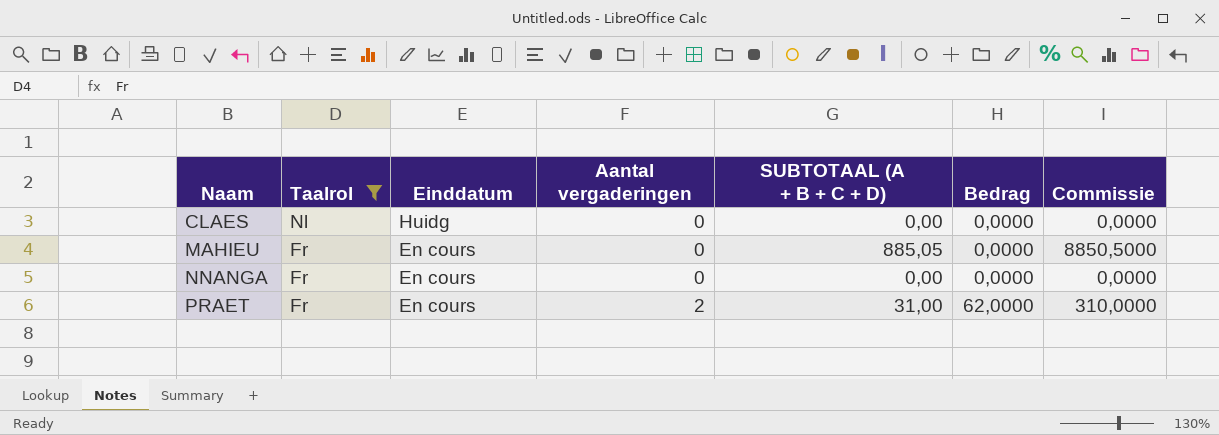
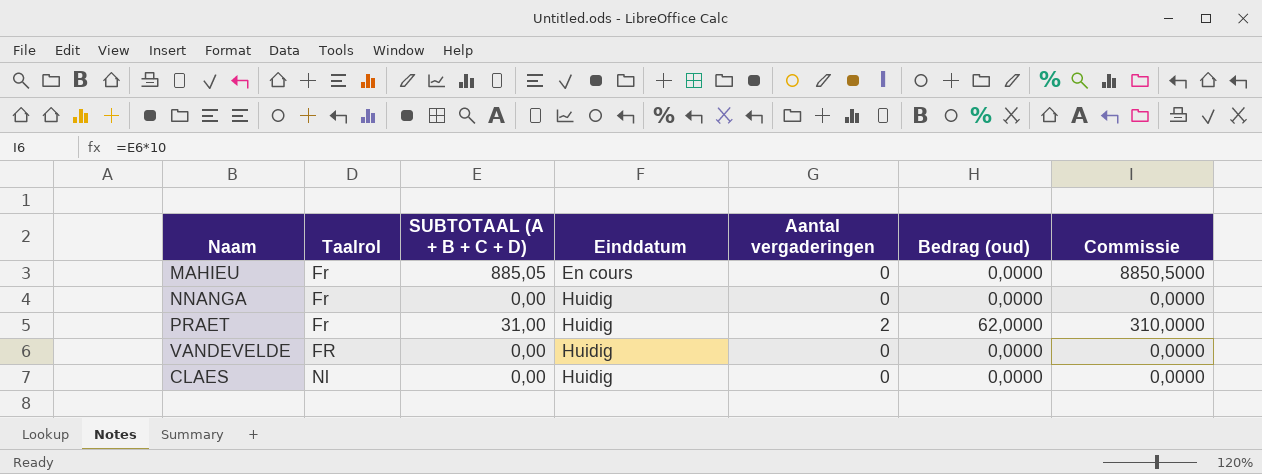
filter: Taalrol != FR -> none
row order: Naam ascending -> Taalrol ascending
column SUBTOTAAL (A + B + C + D) | position: 5 -> 3
column name: Bedrag -> Bedrag (oud)
NNANGA | Einddatum: En cours -> Huidig
PRAET | Einddatum: En cours -> Huidig
CLAES | Einddatum: Huidg -> Huidig

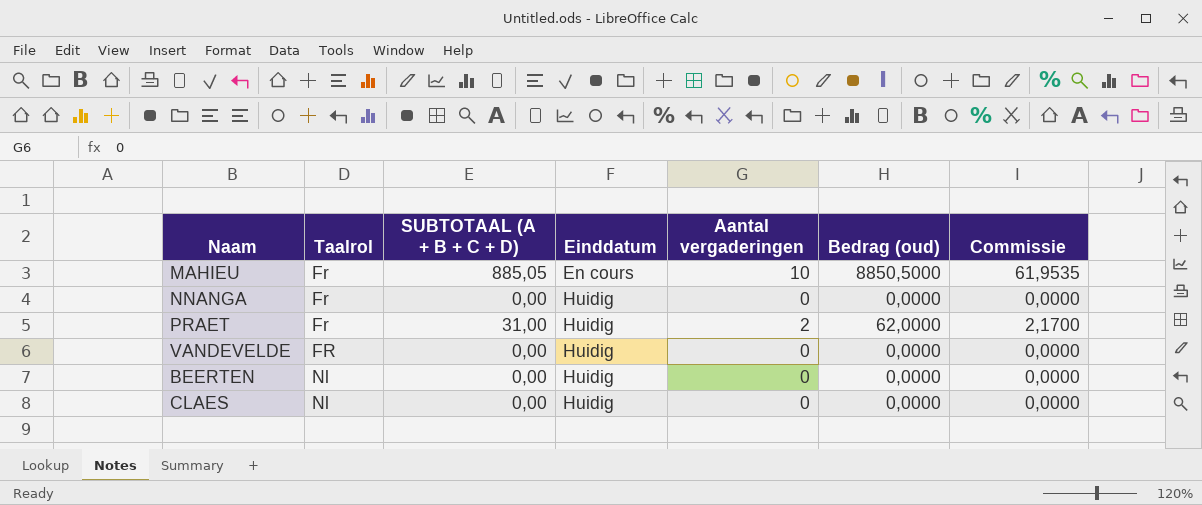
column Commissie | formula: [SUBTOTAAL (A + B + C + D)] * 10 -> [SUBTOTAAL (A + B + C + D)] * 0,07
MAHIEU | Aantal vergaderingen: 0 -> 10
MAHIEU | Bedrag (oud): 0,0000 -> 8850,5000
row BEERTEN: none -> Nl | 0,00 | Huidig | 0 | 0,0000 | 0,0000

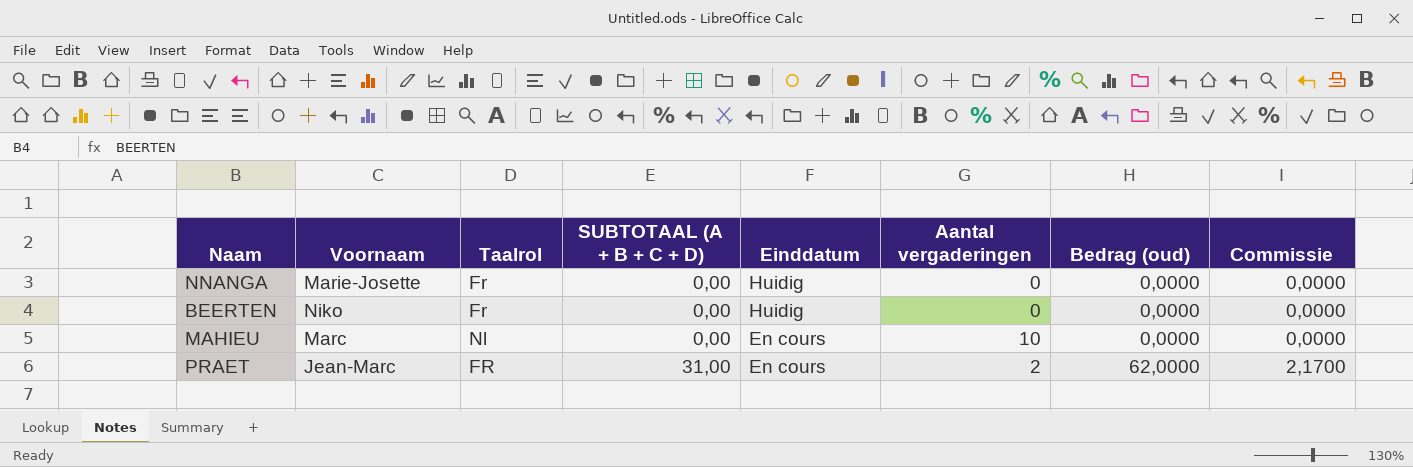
row order: Taalrol ascending -> SUBTOTAAL (A + B + C + D) ascending
column Voornaam | position: none -> 2
row VANDEVELDE: FR | 0,00 | Huidig | 0 | 0,0000 | 0,0000 -> none
row CLAES: Nl | 0,00 | Huidig | 0 | 0,0000 | 0,0000 -> none
BEERTEN | Taalrol: Nl -> Fr
MAHIEU | Taalrol: Fr -> Nl
MAHIEU | SUBTOTAAL (A + B + C + D): 885,05 -> 0,00
MAHIEU | Bedrag (oud): 8850,5000 -> 0,0000
MAHIEU | Commissie: 61,9535 -> 0,0000
PRAET | Taalrol: Fr -> FR
PRAET | Einddatum: Huidig -> En cours

